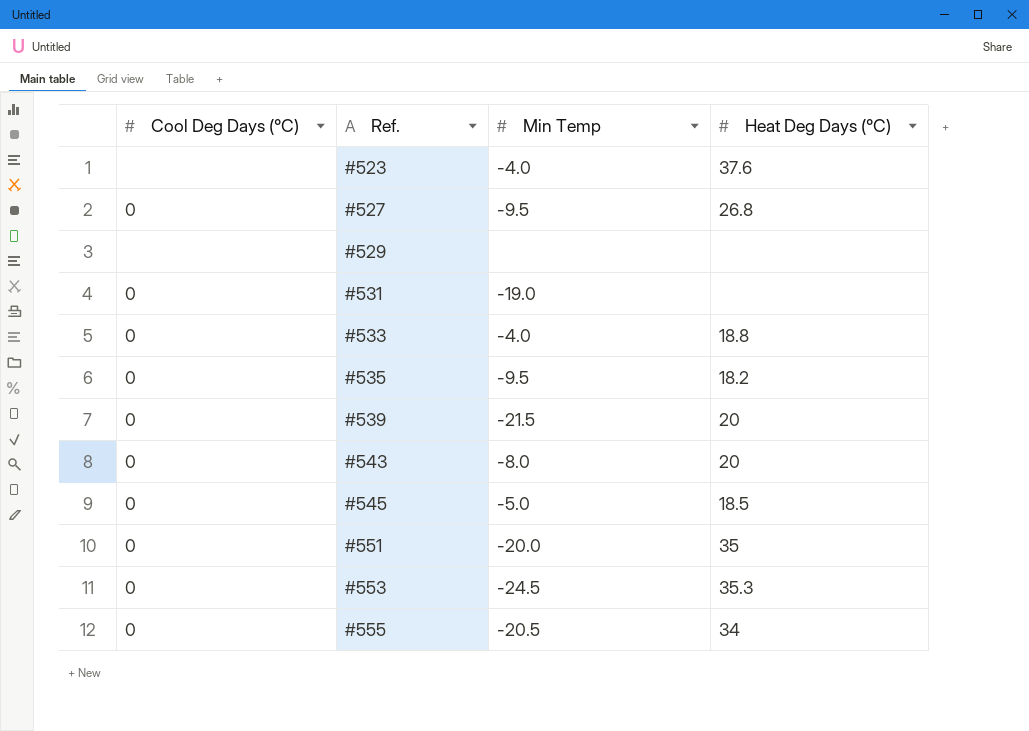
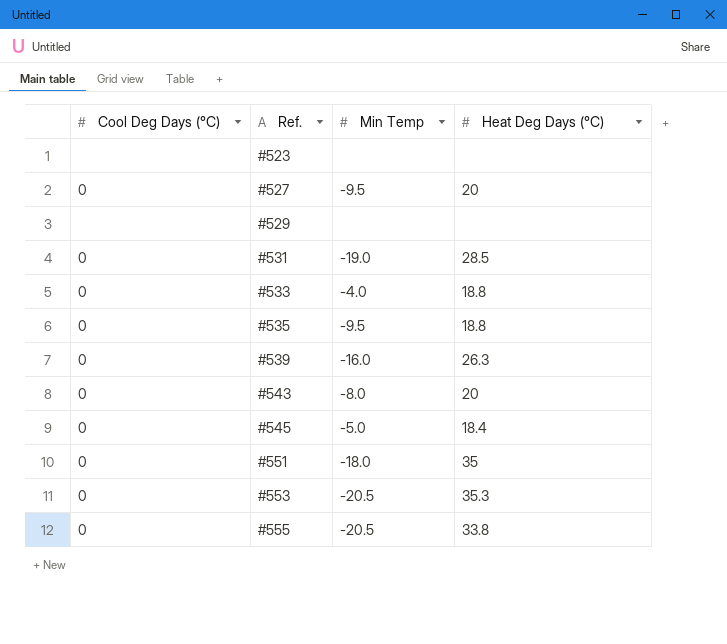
#523 | Min Temp: -4.0 -> none
#523 | Heat Deg Days (°C): 37.6 -> none
#527 | Heat Deg Days (°C): 26.8 -> 20
#531 | Heat Deg Days (°C): none -> 28.5
#535 | Heat Deg Days (°C): 18.2 -> 18.8
#539 | Min Temp: -21.5 -> -16.0
#539 | Heat Deg Days (°C): 20 -> 26.3
#545 | Heat Deg Days (°C): 18.5 -> 18.4
#551 | Min Temp: -20.0 -> -18.0
#553 | Min Temp: -24.5 -> -20.5
#555 | Heat Deg Days (°C): 34 -> 33.8

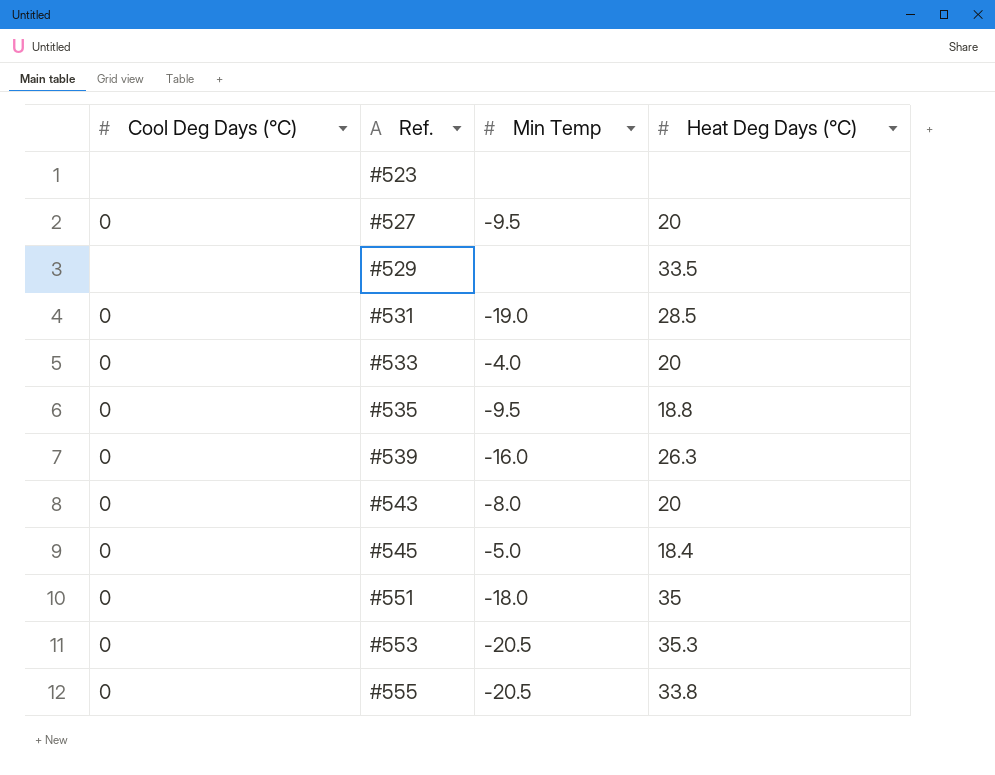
#529 | Heat Deg Days (°C): none -> 33.5
#533 | Heat Deg Days (°C): 18.8 -> 20

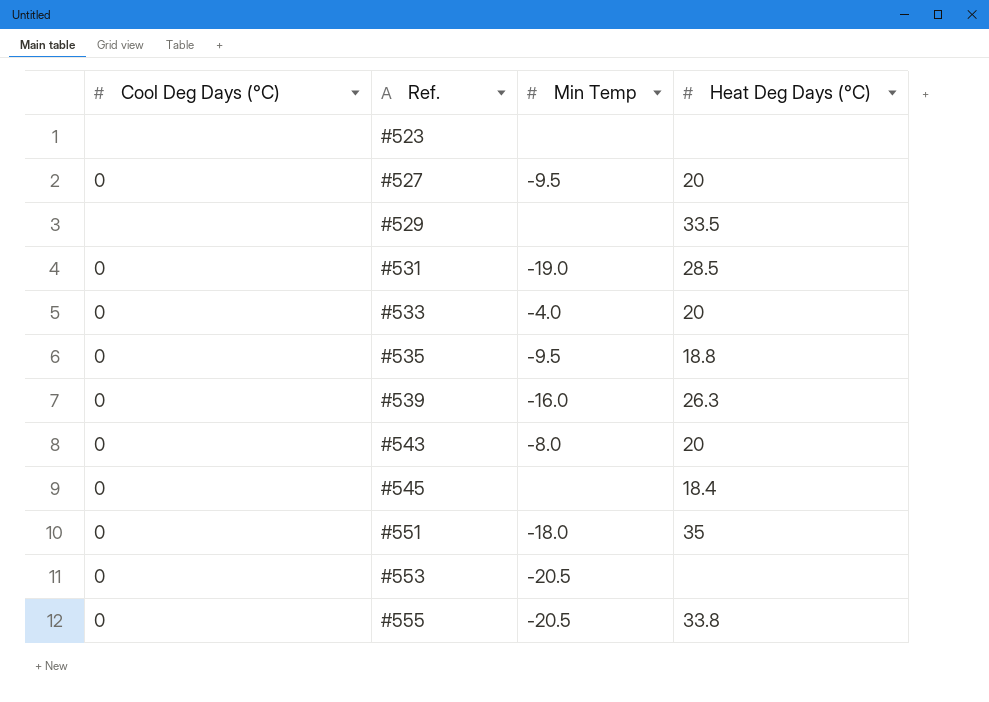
#545 | Min Temp: -5.0 -> none
#553 | Heat Deg Days (°C): 35.3 -> none

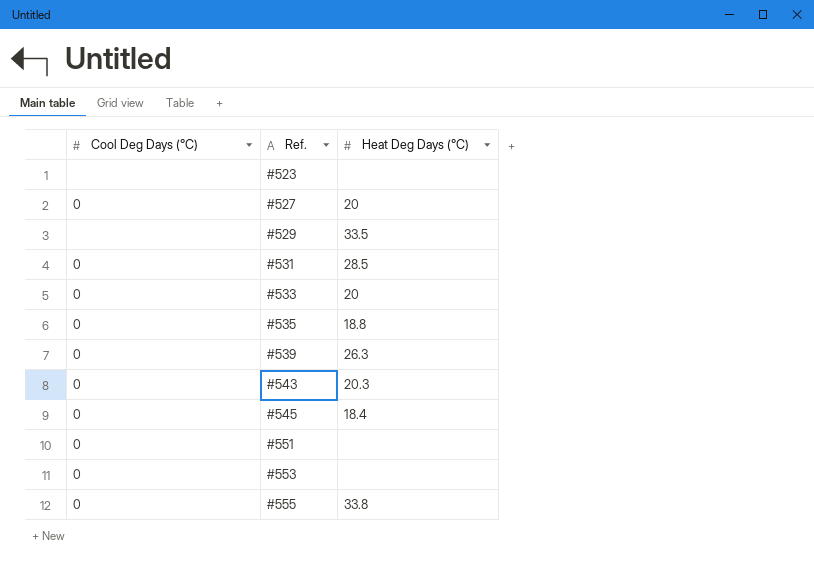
column Min Temp | position: 3 -> none
#543 | Heat Deg Days (°C): 20 -> 20.3
#551 | Heat Deg Days (°C): 35 -> none

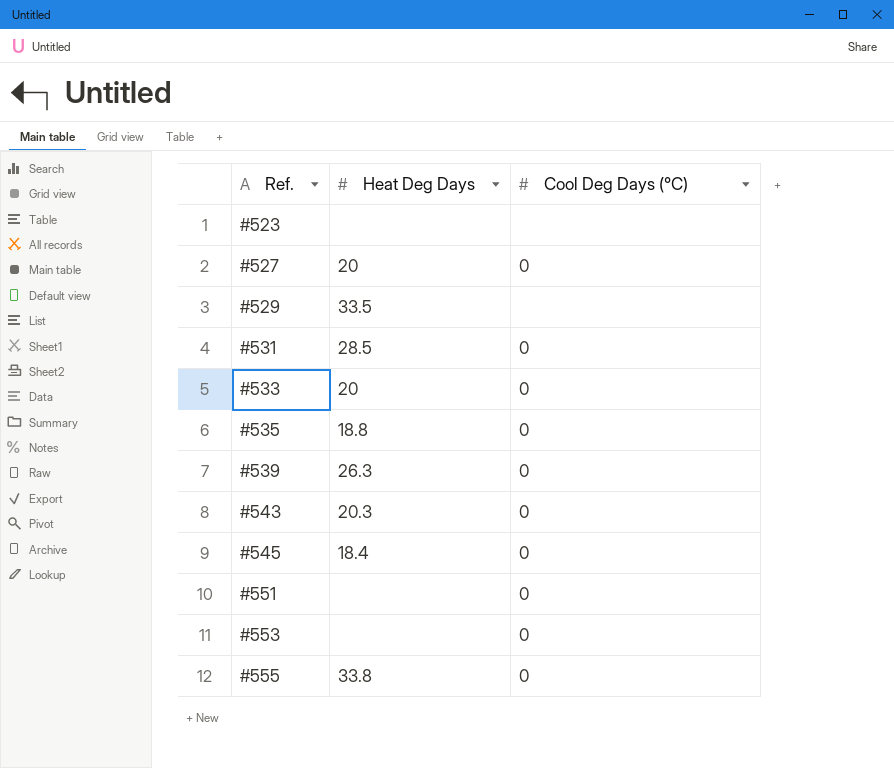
column name: Heat Deg Days (°C) -> Heat Deg Days
column Cool Deg Days (°C) | position: 1 -> 3

